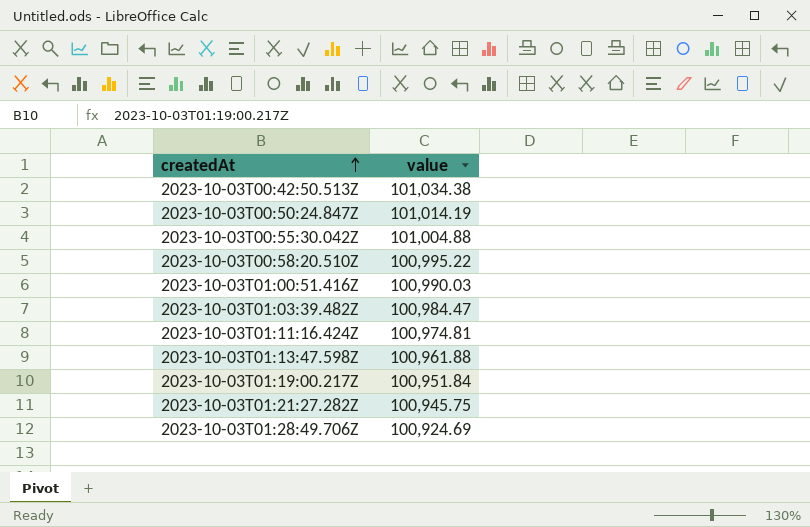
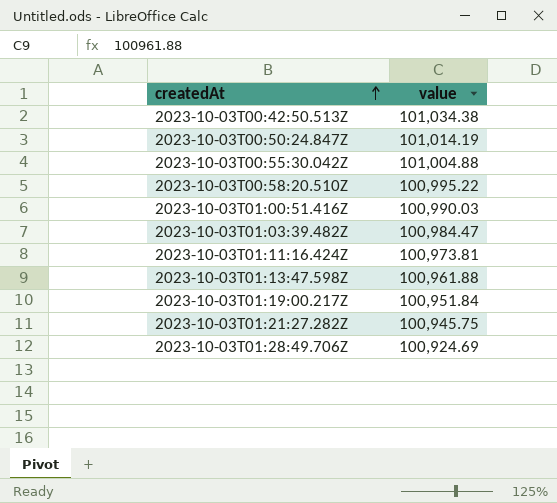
2023-10-03T01:11:16.424Z | value: 100,974.81 -> 100,973.81

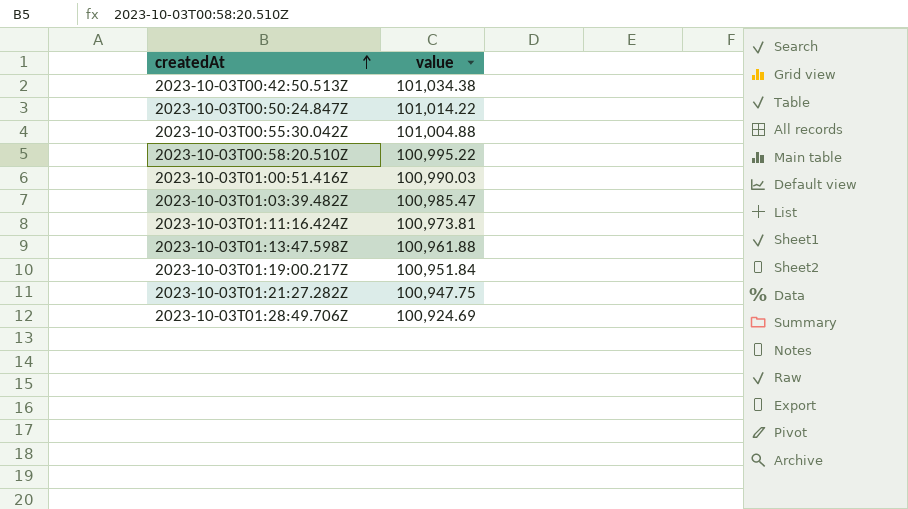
2023-10-03T00:50:24.847Z | value: 101,014.19 -> 101,014.22
2023-10-03T01:03:39.482Z | value: 100,984.47 -> 100,985.47
2023-10-03T01:21:27.282Z | value: 100,945.75 -> 100,947.75

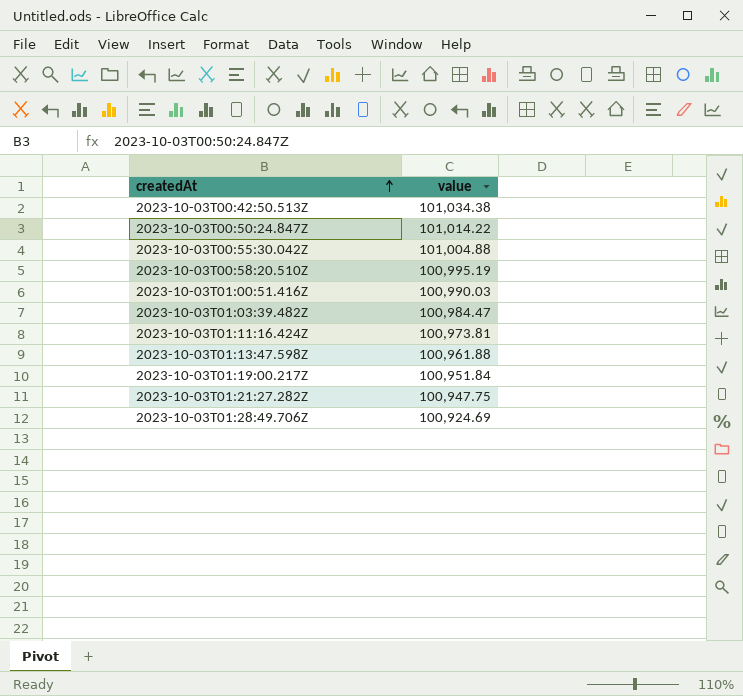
2023-10-03T00:58:20.510Z | value: 100,995.22 -> 100,995.19
2023-10-03T01:03:39.482Z | value: 100,985.47 -> 100,984.47

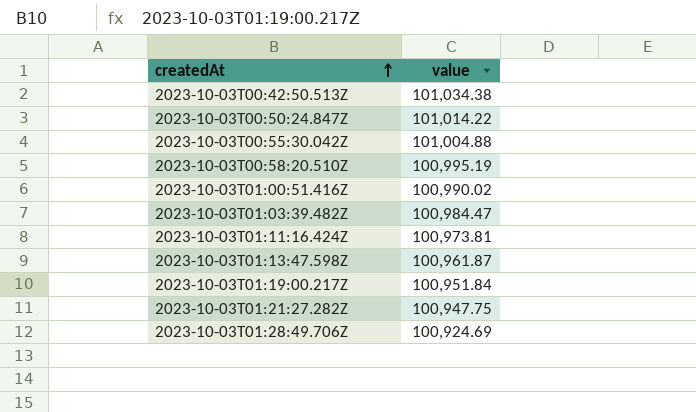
2023-10-03T01:00:51.416Z | value: 100,990.03 -> 100,990.02
2023-10-03T01:13:47.598Z | value: 100,961.88 -> 100,961.87

